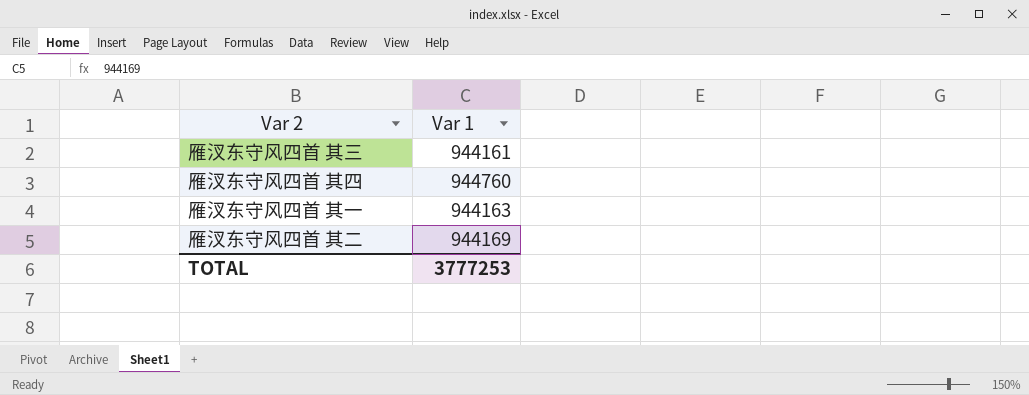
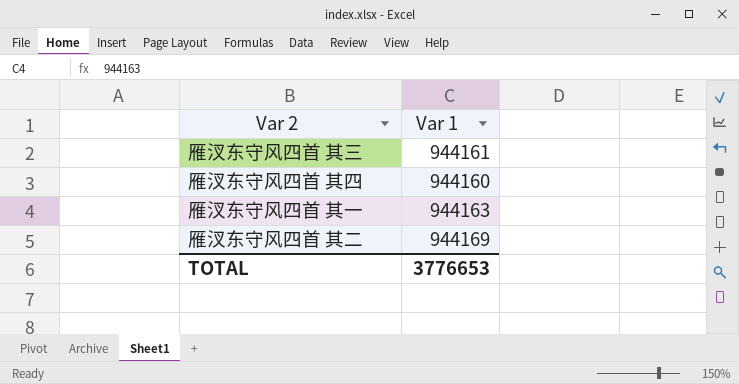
雁汊东守风四首 其四 | Var 1: 944760 -> 944160
TOTAL | Var 1: 3777253 -> 3776653

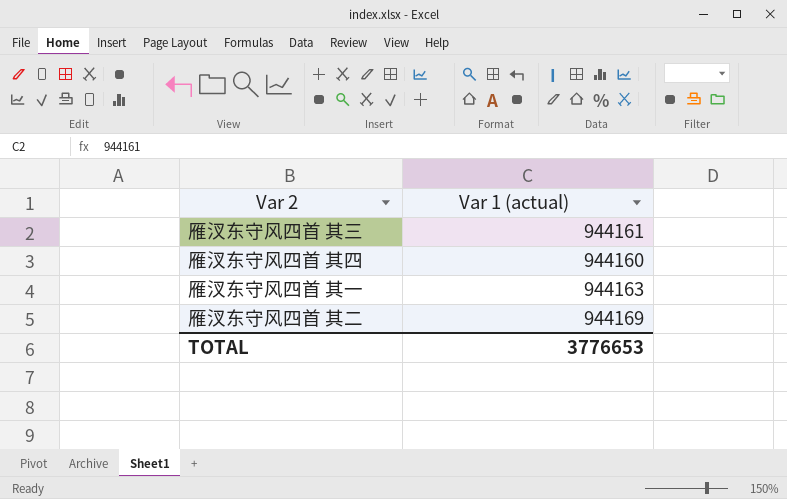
column name: Var 1 -> Var 1 (actual)

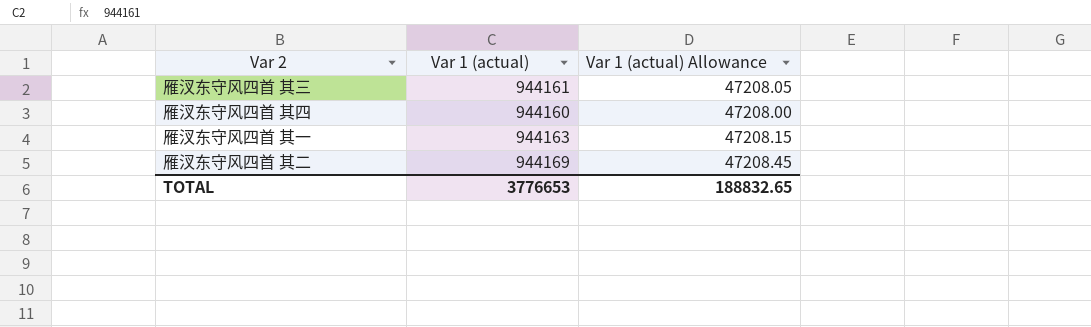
column Var 1 (actual) Allowance | formula: none -> [Var 1 (actual)] * 0.05

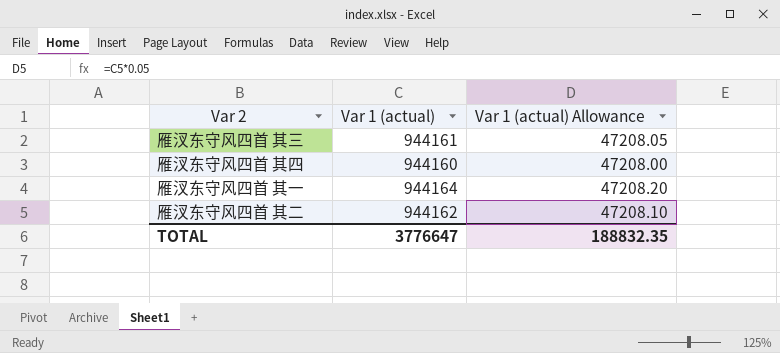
雁汊东守风四首 其一 | Var 1 (actual): 944163 -> 944164
雁汊东守风四首 其一 | Var 1 (actual) Allowance: 47208.15 -> 47208.20
雁汊东守风四首 其二 | Var 1 (actual): 944169 -> 944162
雁汊东守风四首 其二 | Var 1 (actual) Allowance: 47208.45 -> 47208.10
TOTAL | Var 1 (actual): 3776653 -> 3776647
TOTAL | Var 1 (actual) Allowance: 188832.65 -> 188832.35

